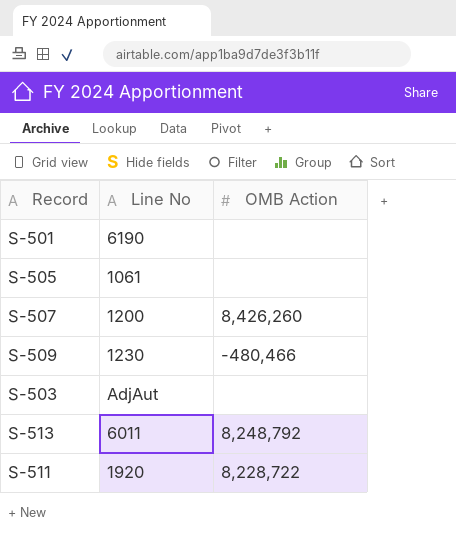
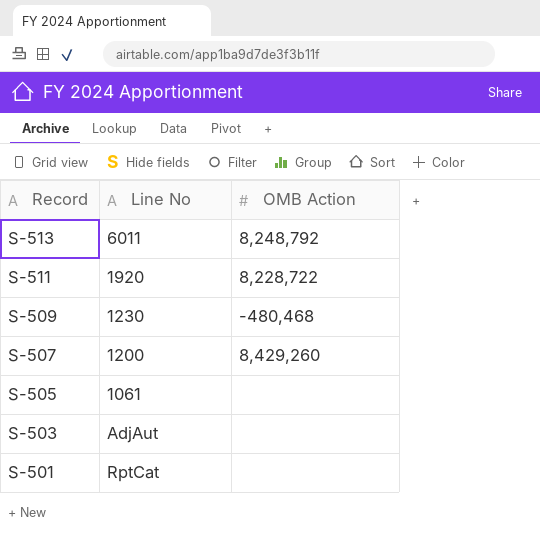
row order: none -> Record descending
S-509 | OMB Action: -480,466 -> -480,468
S-507 | OMB Action: 8,426,260 -> 8,429,260
S-501 | Line No: 6190 -> RptCat

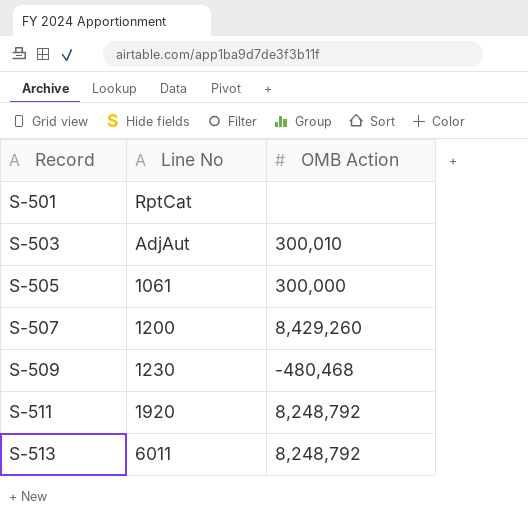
row order: Record descending -> Record ascending
S-503 | OMB Action: none -> 300,010
S-505 | OMB Action: none -> 300,000
S-511 | OMB Action: 8,228,722 -> 8,248,792

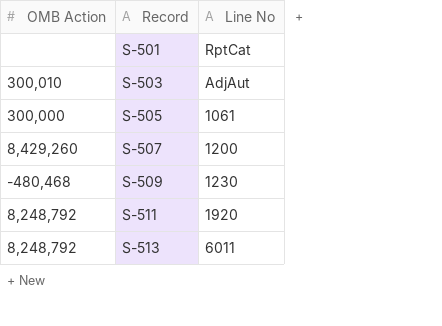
column OMB Action | position: 3 -> 1

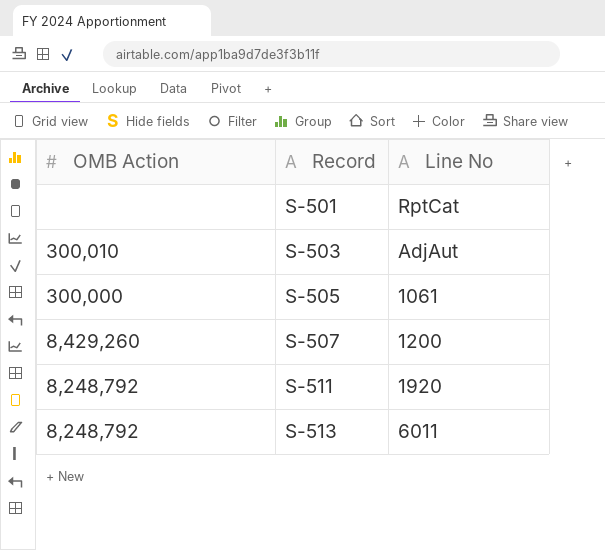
row S-509: -480,468 | 1230 -> none

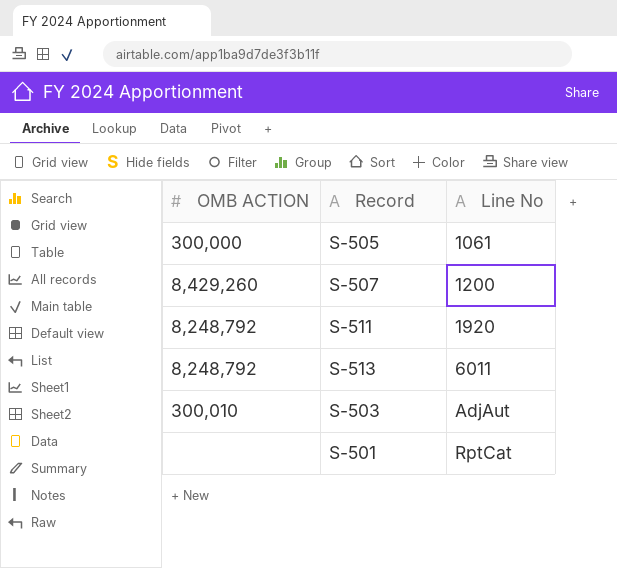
row order: Record ascending -> Line No ascending
column name: OMB Action -> OMB ACTION

